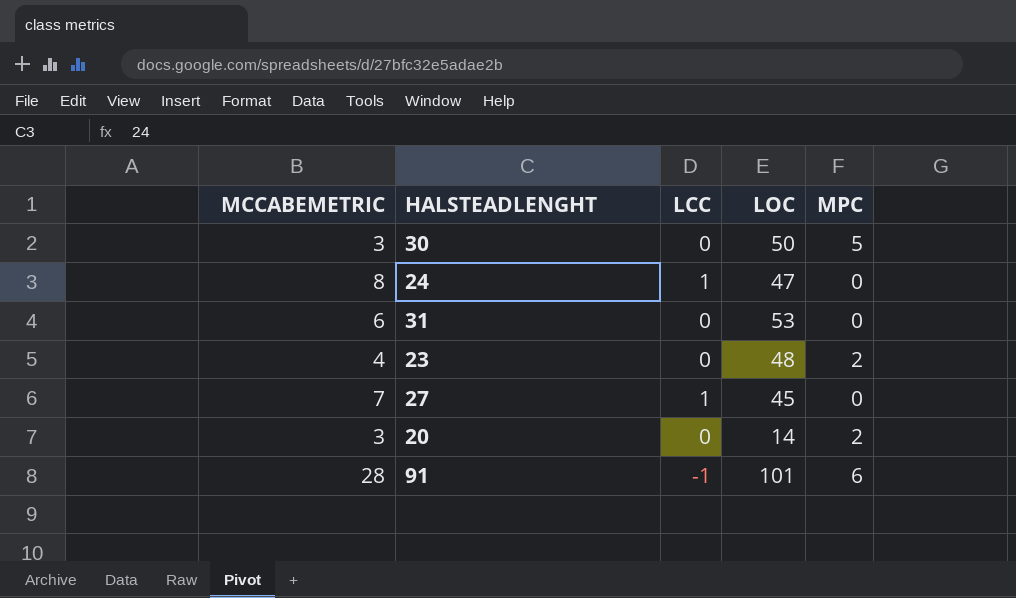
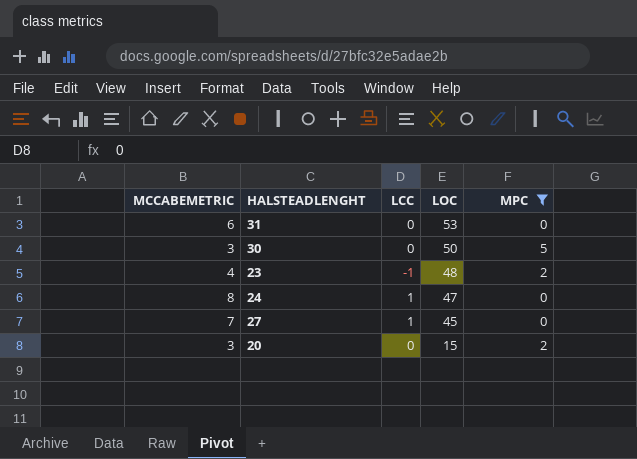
filter: none -> MPC != 6
row order: none -> LOC descending
23 | LCC: 0 -> -1
20 | LOC: 14 -> 15

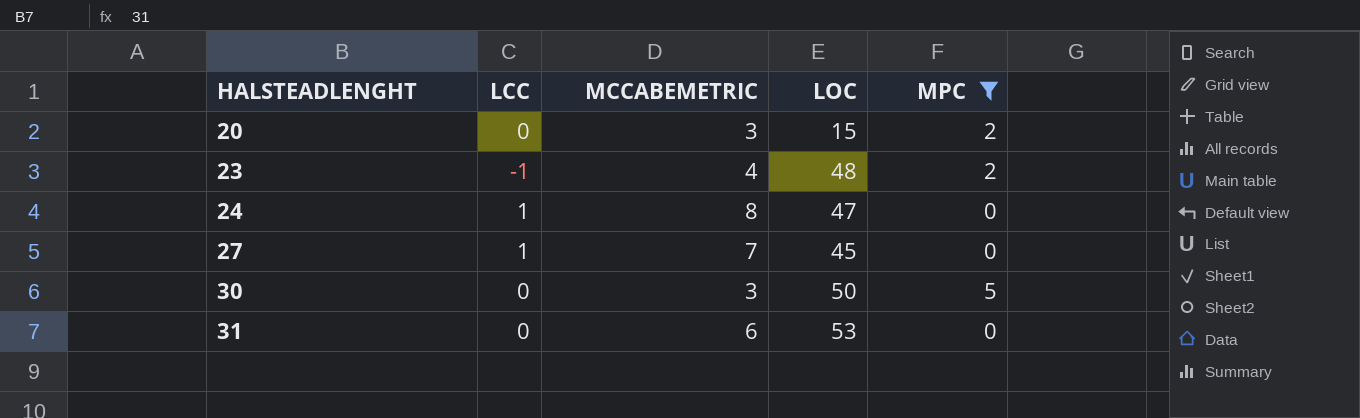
row order: LOC descending -> HALSTEADLENGHT ascending
column MCCABEMETRIC | position: 1 -> 3

